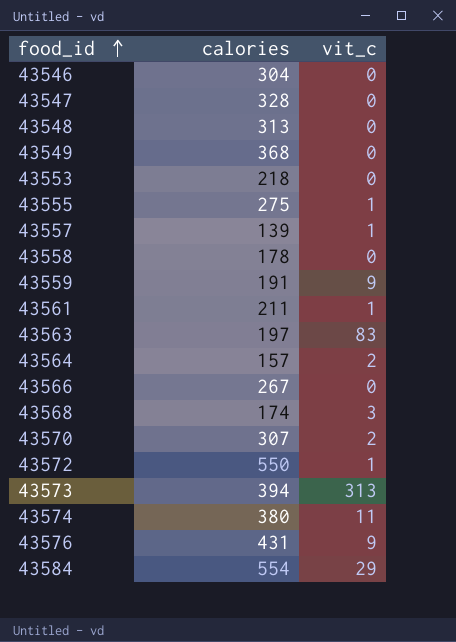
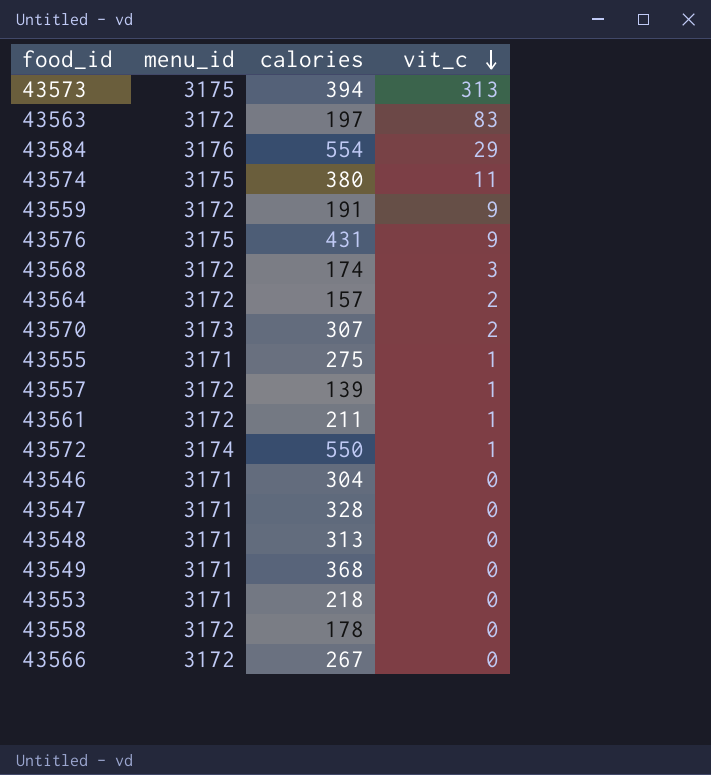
row order: food_id ascending -> vit_c descending
column menu_id | position: none -> 2

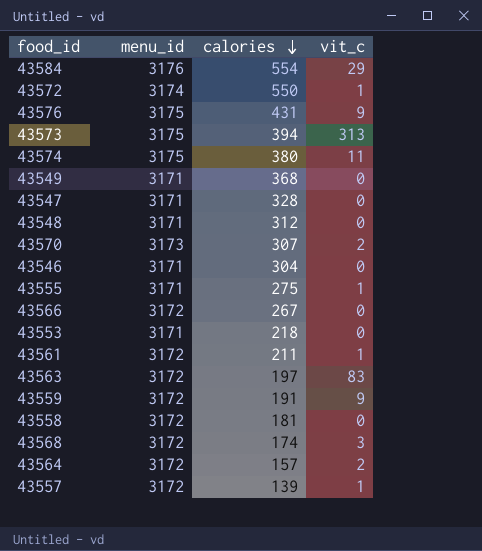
row order: vit_c descending -> calories descending
43548 | calories: 313 -> 312
43558 | calories: 178 -> 181

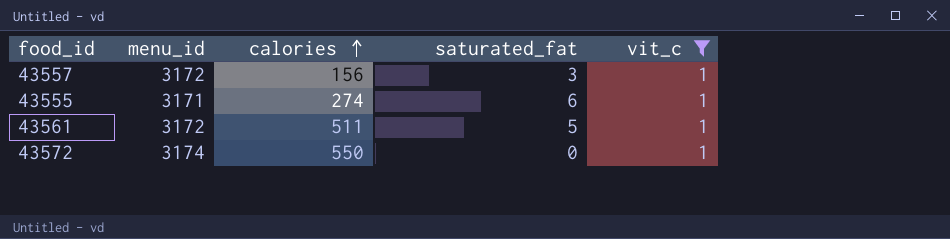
filter: none -> vit_c = 1
row order: calories descending -> calories ascending
column saturated_fat | position: none -> 4
43557 | calories: 139 -> 156
43555 | calories: 275 -> 274
43561 | calories: 211 -> 511

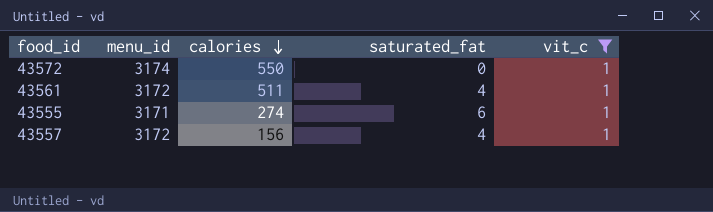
row order: calories ascending -> calories descending
43561 | saturated_fat: 5 -> 4
43557 | saturated_fat: 3 -> 4

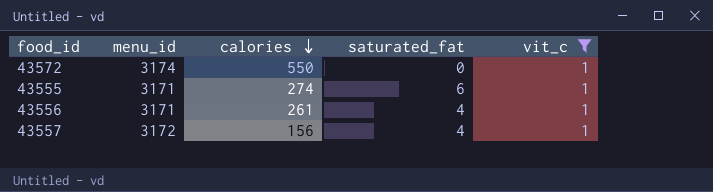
row 43561: 3172 | 511 | 4 | 1 -> none
row 43556: none -> 3171 | 261 | 4 | 1

